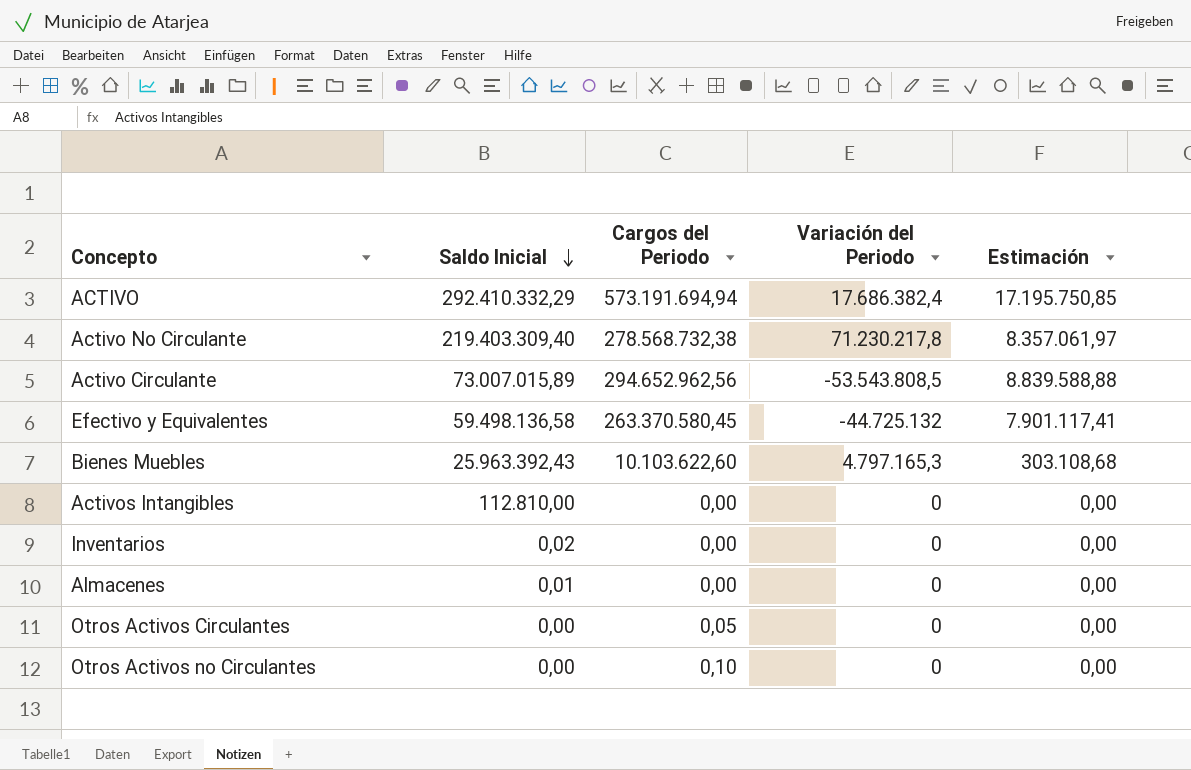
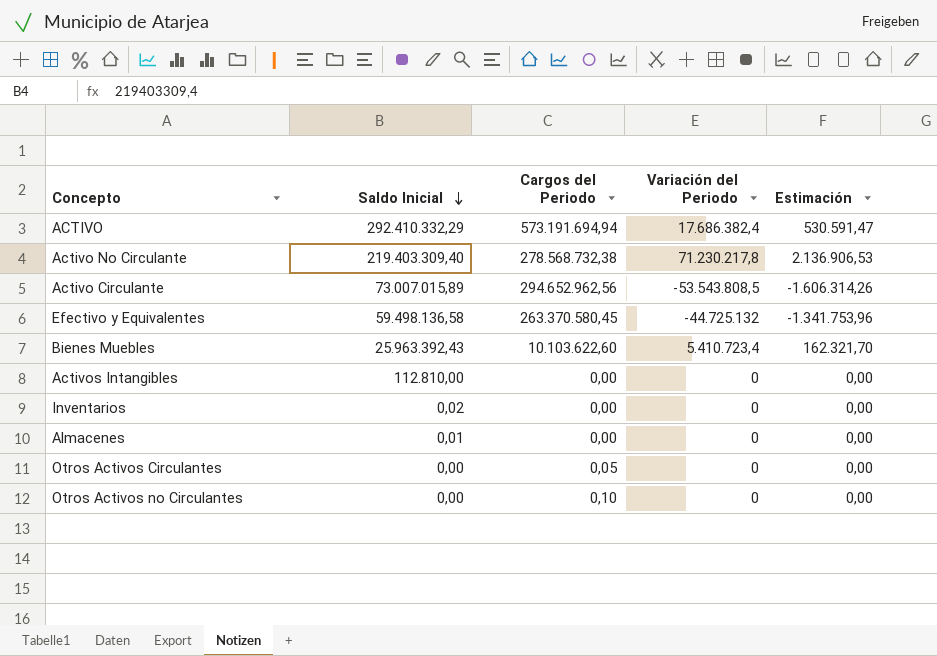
column Estimación | formula: [Cargos del Periodo] * 0,03 -> [Variación del Periodo] * 0,03
Bienes Muebles | Variación del Periodo: 4.797.165,3 -> 5.410.723,4

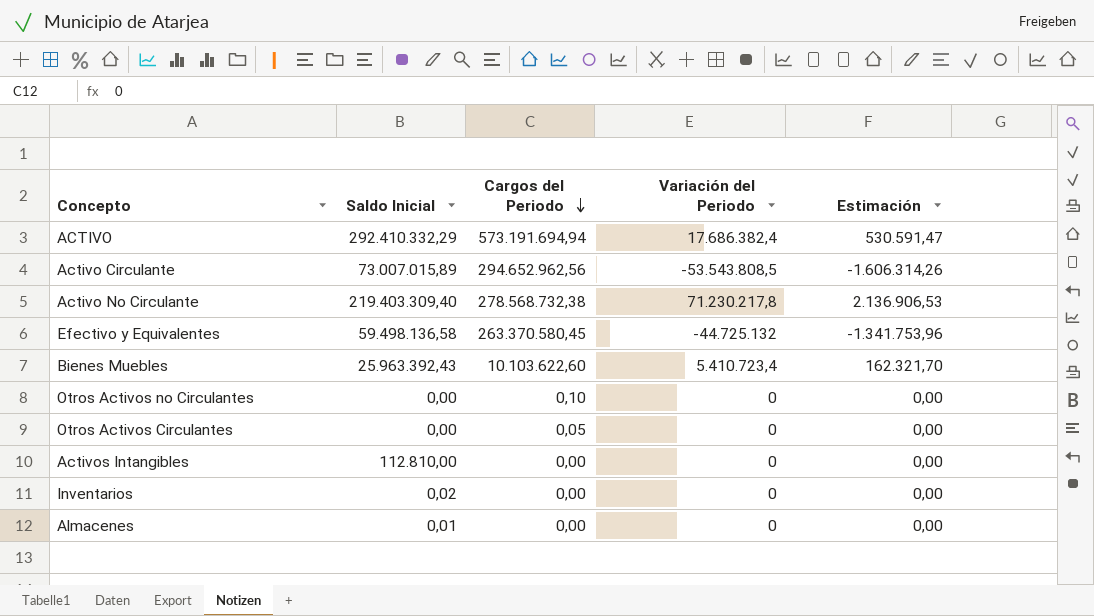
row order: Saldo Inicial descending -> Cargos del Periodo descending

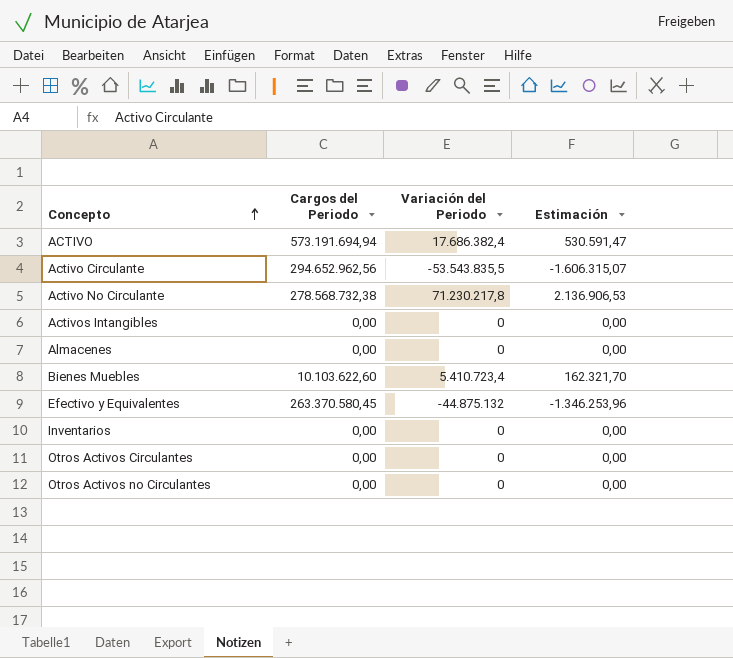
row order: Cargos del Periodo descending -> Concepto ascending
column Saldo Inicial | position: 2 -> none
Activo Circulante | Variación del Periodo: -53.543.808,5 -> -53.543.835,5
Activo Circulante | Estimación: -1.606.314,26 -> -1.606.315,07
Efectivo y Equivalentes | Variación del Periodo: -44.725.132 -> -44.875.132
Efectivo y Equivalentes | Estimación: -1.341.753,96 -> -1.346.253,96
Otros Activos Circulantes | Cargos del Periodo: 0,05 -> 0,00
Otros Activos no Circulantes | Cargos del Periodo: 0,10 -> 0,00

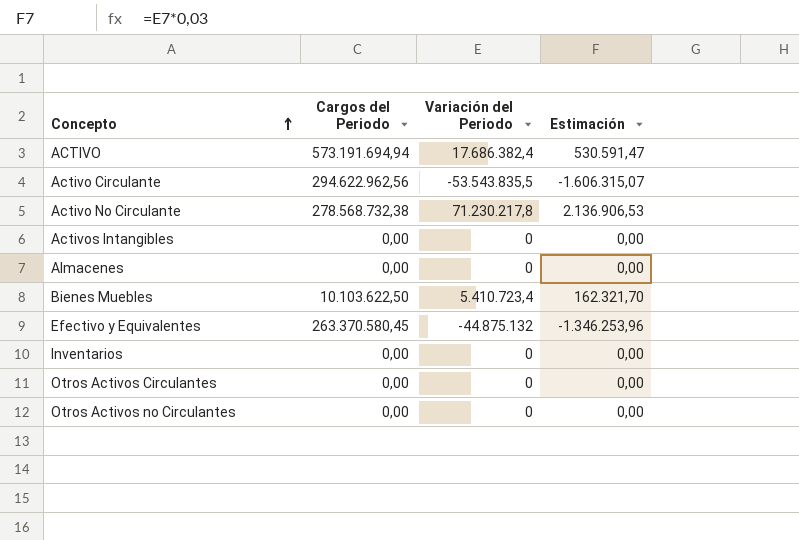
Activo Circulante | Cargos del Periodo: 294.652.962,56 -> 294.622.962,56
Bienes Muebles | Cargos del Periodo: 10.103.622,60 -> 10.103.622,50

